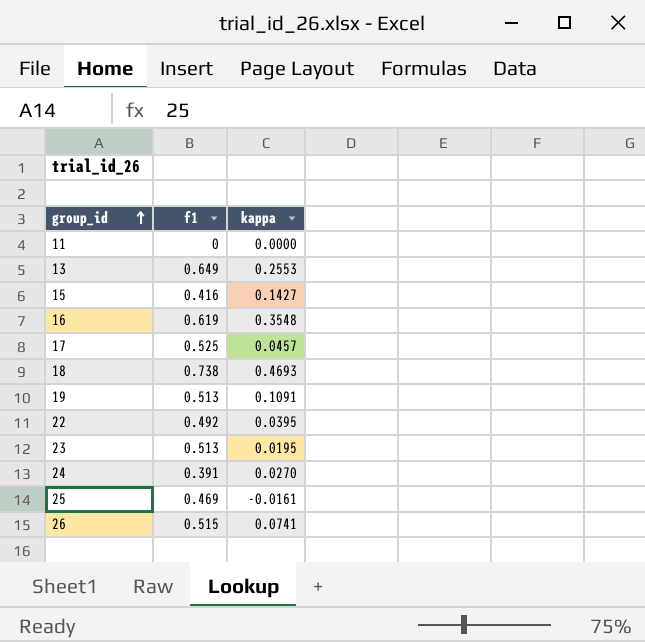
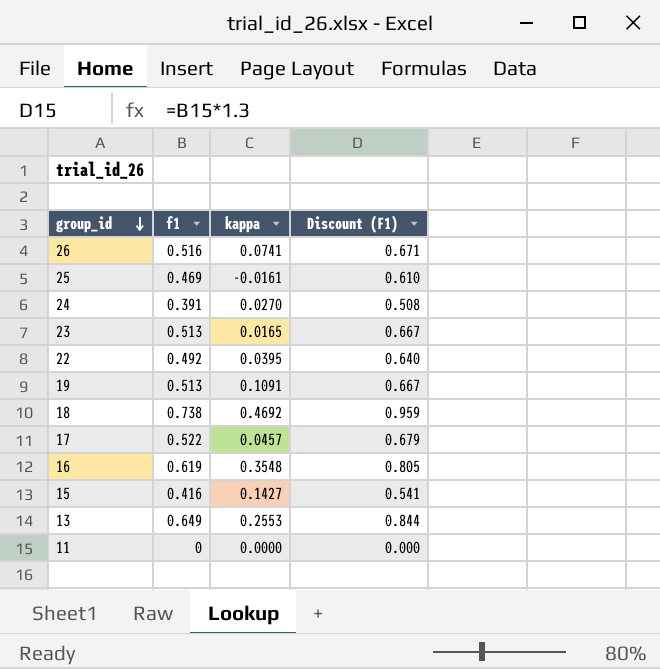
row order: group_id ascending -> group_id descending
column Discount (F1) | formula: none -> [f1] * 1.3
26 | f1: 0.515 -> 0.516
23 | kappa: 0.0195 -> 0.0165
18 | kappa: 0.4693 -> 0.4692
17 | f1: 0.525 -> 0.522

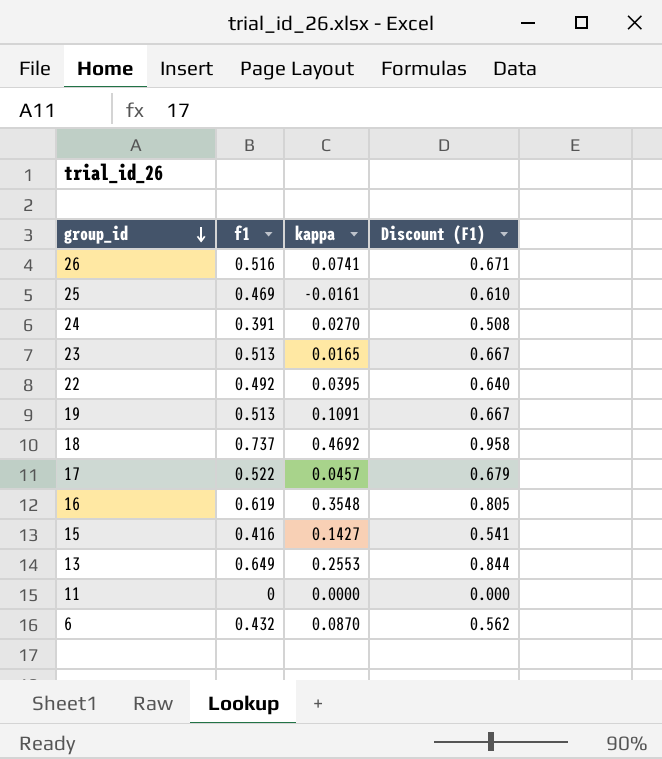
18 | f1: 0.738 -> 0.737
18 | Discount (F1): 0.959 -> 0.958
row 6: none -> 0.432 | 0.0870 | 0.562

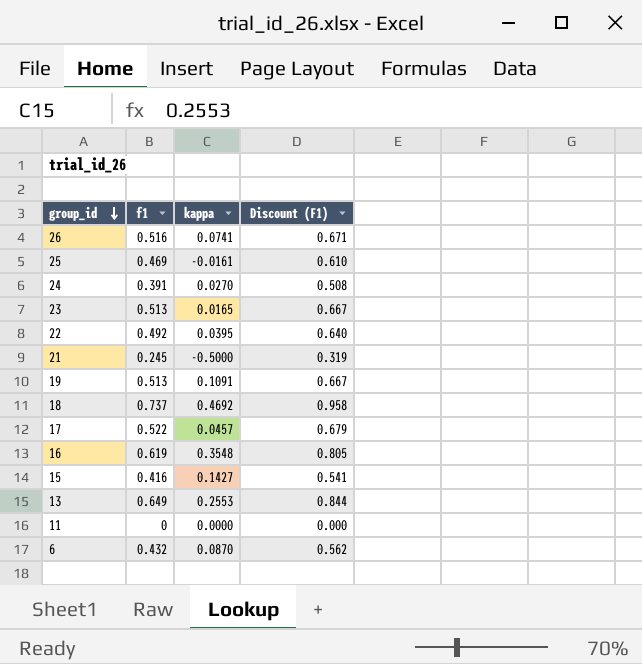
row 21: none -> 0.245 | -0.5000 | 0.319

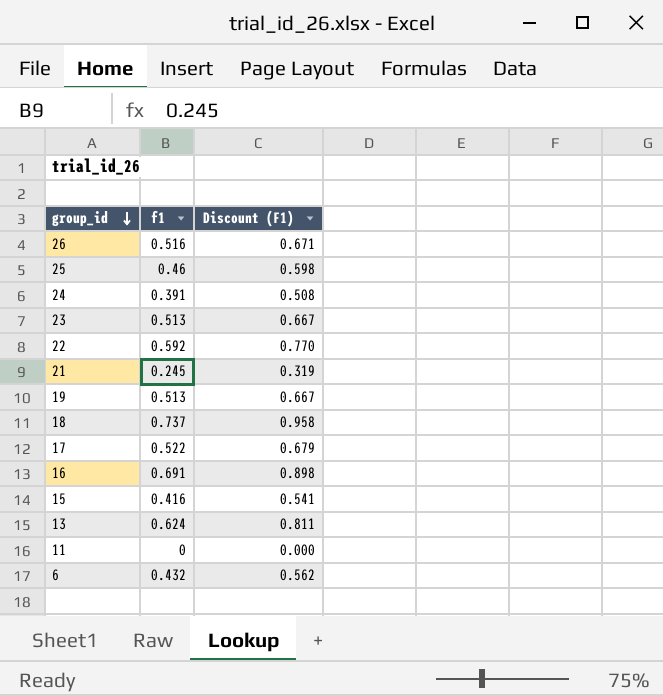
column kappa | position: 3 -> none
25 | f1: 0.469 -> 0.46
25 | Discount (F1): 0.610 -> 0.598
22 | f1: 0.492 -> 0.592
22 | Discount (F1): 0.640 -> 0.770
16 | f1: 0.619 -> 0.691
16 | Discount (F1): 0.805 -> 0.898
13 | f1: 0.649 -> 0.624
13 | Discount (F1): 0.844 -> 0.811

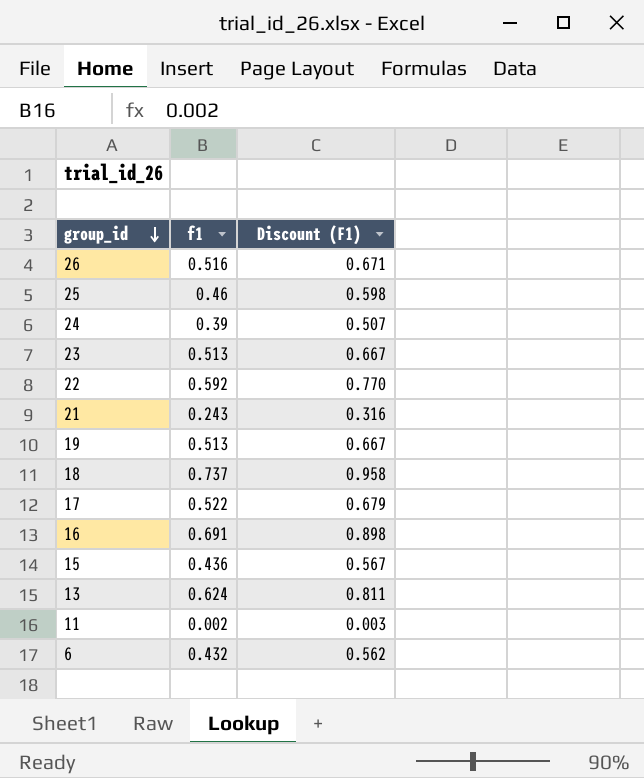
24 | f1: 0.391 -> 0.39
24 | Discount (F1): 0.508 -> 0.507
21 | f1: 0.245 -> 0.243
21 | Discount (F1): 0.319 -> 0.316
15 | f1: 0.416 -> 0.436
15 | Discount (F1): 0.541 -> 0.567
11 | f1: 0 -> 0.002
11 | Discount (F1): 0.000 -> 0.003

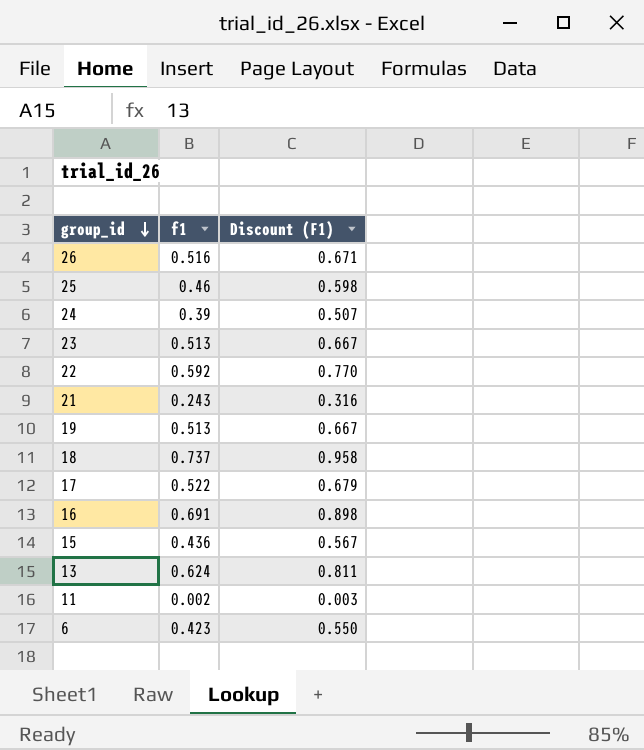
6 | f1: 0.432 -> 0.423
6 | Discount (F1): 0.562 -> 0.550

